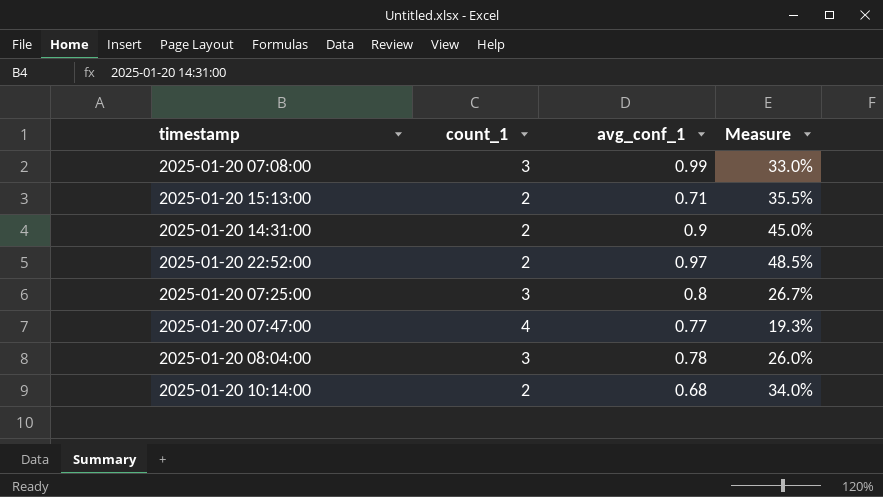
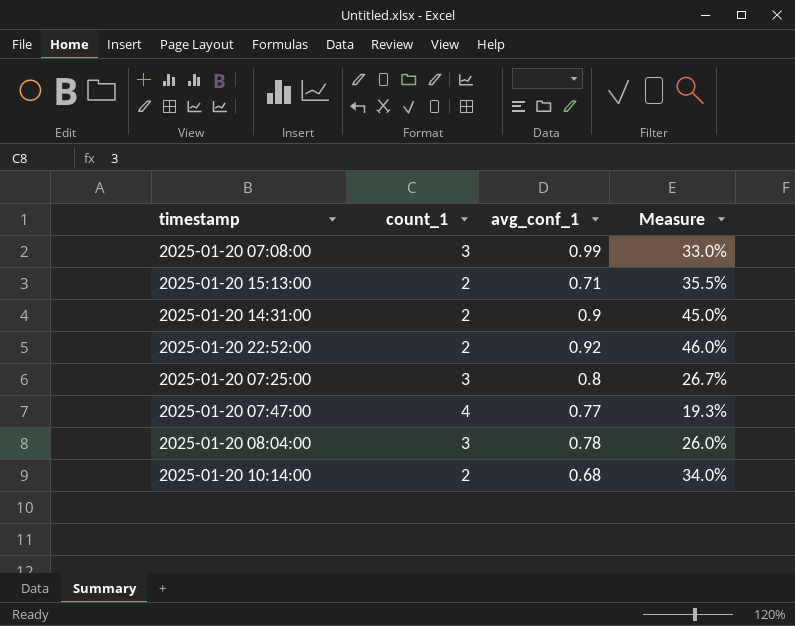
2025-01-20 22:52:00 | avg_conf_1: 0.97 -> 0.92
2025-01-20 22:52:00 | Measure: 48.5% -> 46.0%

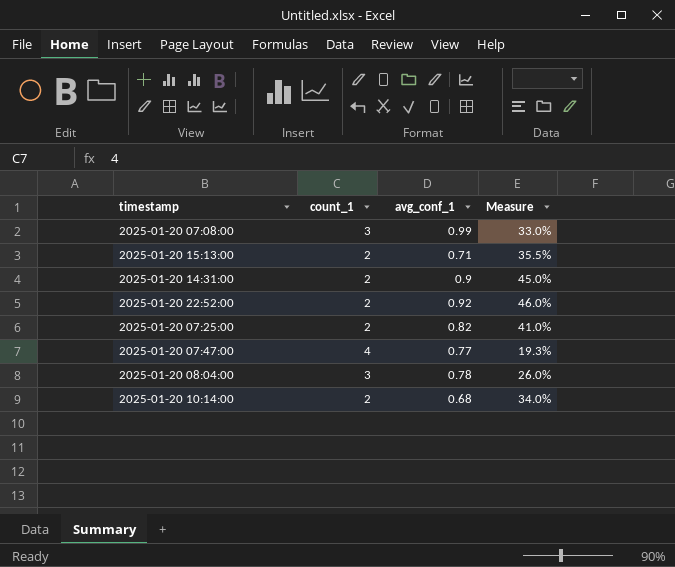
2025-01-20 07:25:00 | count_1: 3 -> 2
2025-01-20 07:25:00 | avg_conf_1: 0.8 -> 0.82
2025-01-20 07:25:00 | Measure: 26.7% -> 41.0%

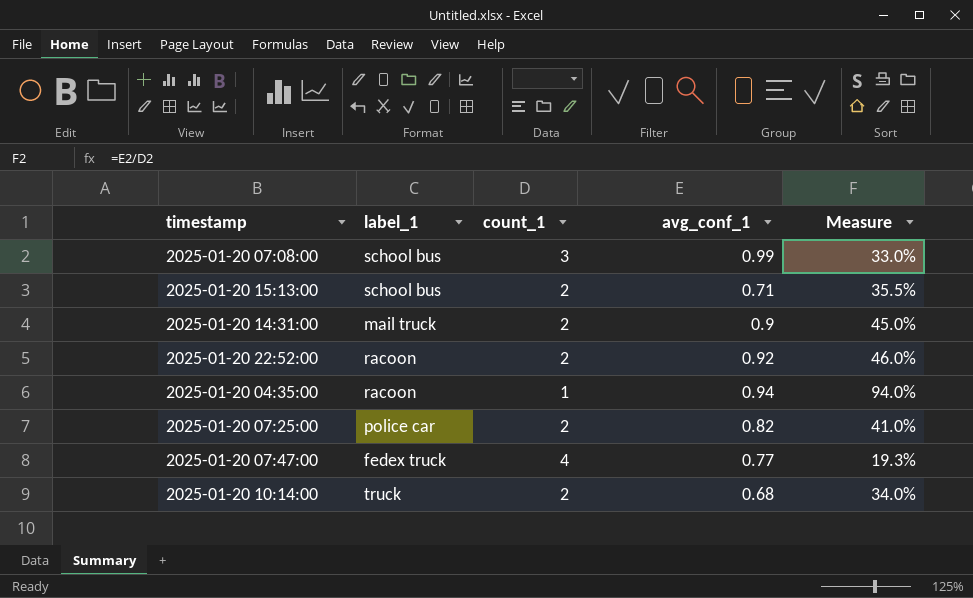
column label_1 | position: none -> 2
row 2025-01-20 08:04:00: 3 | 0.78 | 26.0% -> none
row 2025-01-20 04:35:00: none -> racoon | 1 | 0.94 | 94.0%

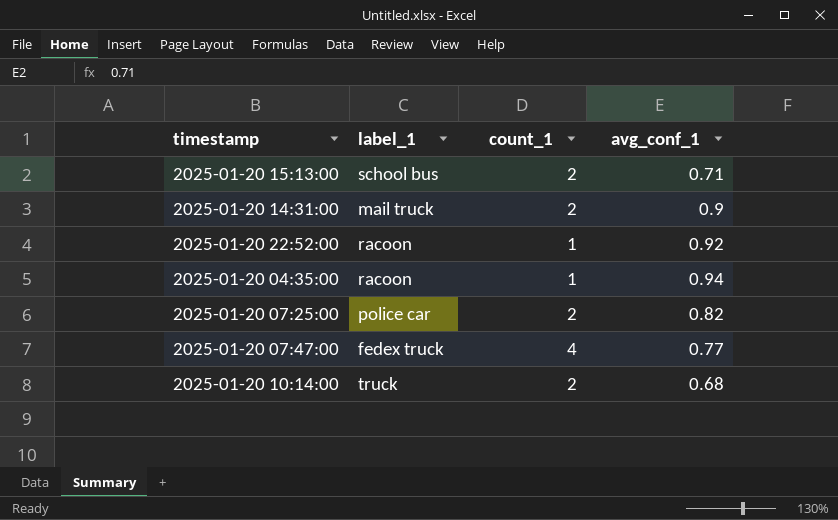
column Measure | formula: [avg_conf_1] / [count_1] -> none
row 2025-01-20 07:08:00: school bus | 3 | 0.99 | 33.0% -> none
2025-01-20 22:52:00 | count_1: 2 -> 1

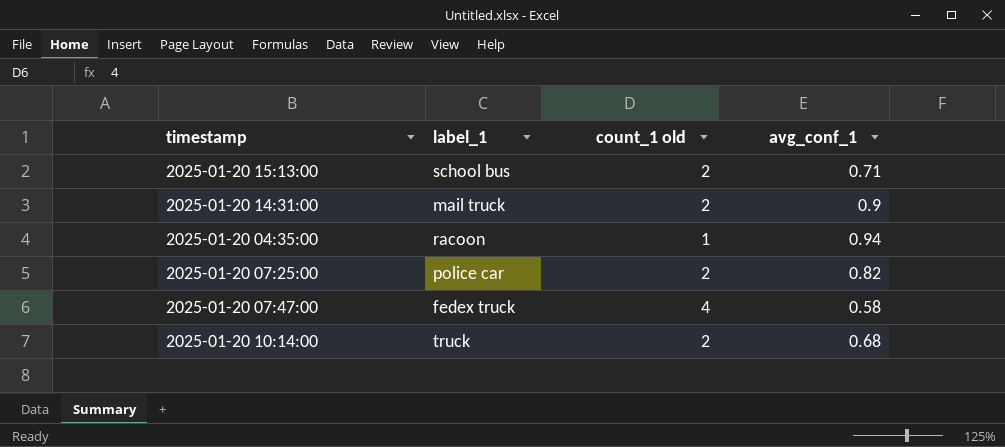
column name: count_1 -> count_1 old
row 2025-01-20 22:52:00: racoon | 1 | 0.92 -> none
2025-01-20 07:47:00 | avg_conf_1: 0.77 -> 0.58

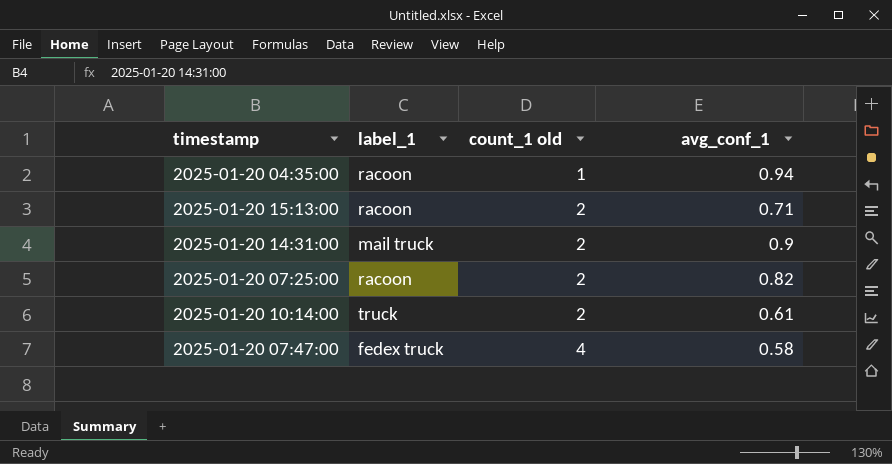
row order: none -> count_1 old ascending
2025-01-20 15:13:00 | label_1: school bus -> racoon
2025-01-20 07:25:00 | label_1: police car -> racoon
2025-01-20 10:14:00 | avg_conf_1: 0.68 -> 0.61

